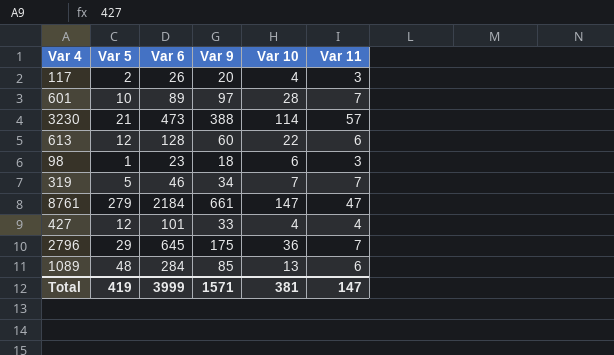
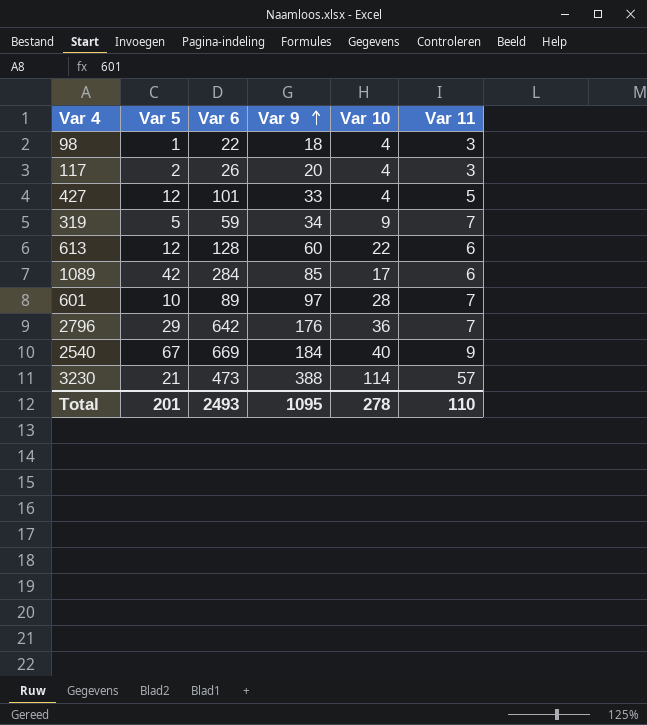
row order: none -> Var 9 ascending
row 8761: 279 | 2184 | 661 | 147 | 47 -> none
98 | Var 6: 23 -> 22
98 | Var 10: 6 -> 4
427 | Var 11: 4 -> 5
319 | Var 6: 46 -> 59
319 | Var 10: 7 -> 9
1089 | Var 5: 48 -> 42
1089 | Var 10: 13 -> 17
2796 | Var 6: 645 -> 642
2796 | Var 9: 175 -> 176
row 2540: none -> 67 | 669 | 184 | 40 | 9
Total | Var 5: 419 -> 201
Total | Var 6: 3999 -> 2493
Total | Var 9: 1571 -> 1095
Total | Var 10: 381 -> 278
Total | Var 11: 147 -> 110

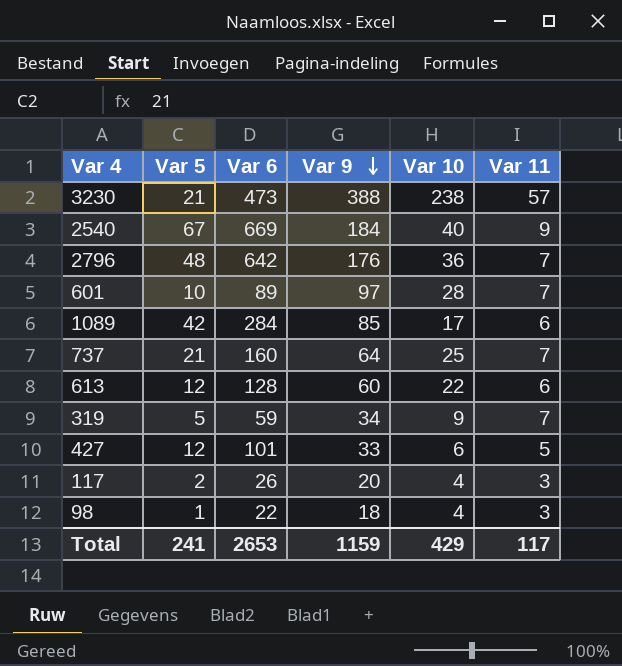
row order: Var 9 ascending -> Var 9 descending
3230 | Var 10: 114 -> 238
2796 | Var 5: 29 -> 48
row 737: none -> 21 | 160 | 64 | 25 | 7
427 | Var 10: 4 -> 6
Total | Var 5: 201 -> 241
Total | Var 6: 2493 -> 2653
Total | Var 9: 1095 -> 1159
Total | Var 10: 278 -> 429
Total | Var 11: 110 -> 117

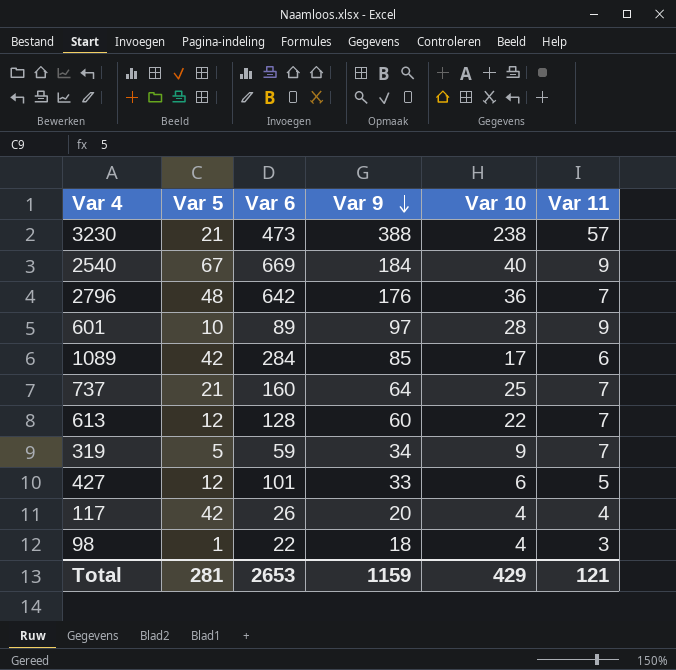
601 | Var 11: 7 -> 9
613 | Var 11: 6 -> 7
117 | Var 5: 2 -> 42
117 | Var 11: 3 -> 4
Total | Var 5: 241 -> 281
Total | Var 11: 117 -> 121

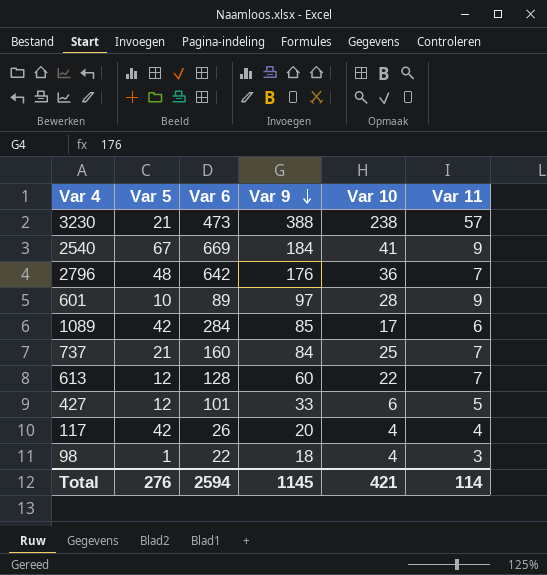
row 319: 5 | 59 | 34 | 9 | 7 -> none
2540 | Var 10: 40 -> 41
737 | Var 9: 64 -> 84
Total | Var 5: 281 -> 276
Total | Var 6: 2653 -> 2594
Total | Var 9: 1159 -> 1145
Total | Var 10: 429 -> 421
Total | Var 11: 121 -> 114

